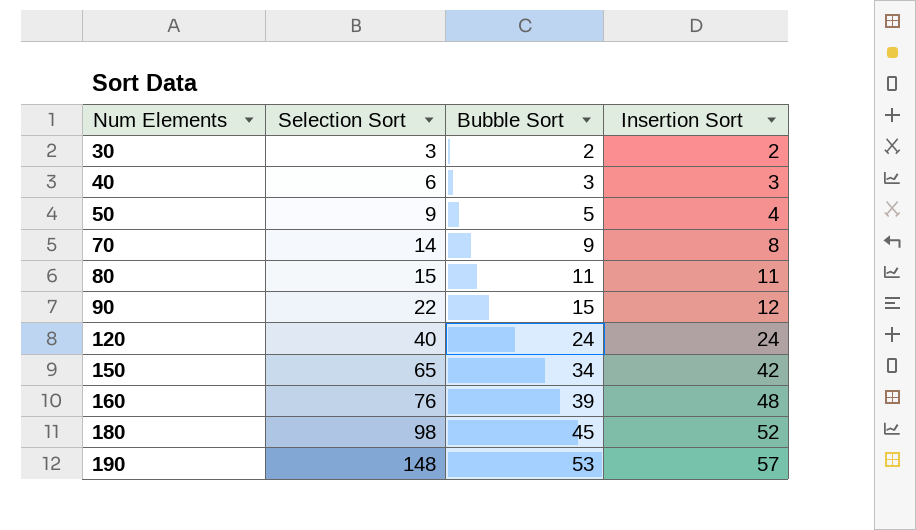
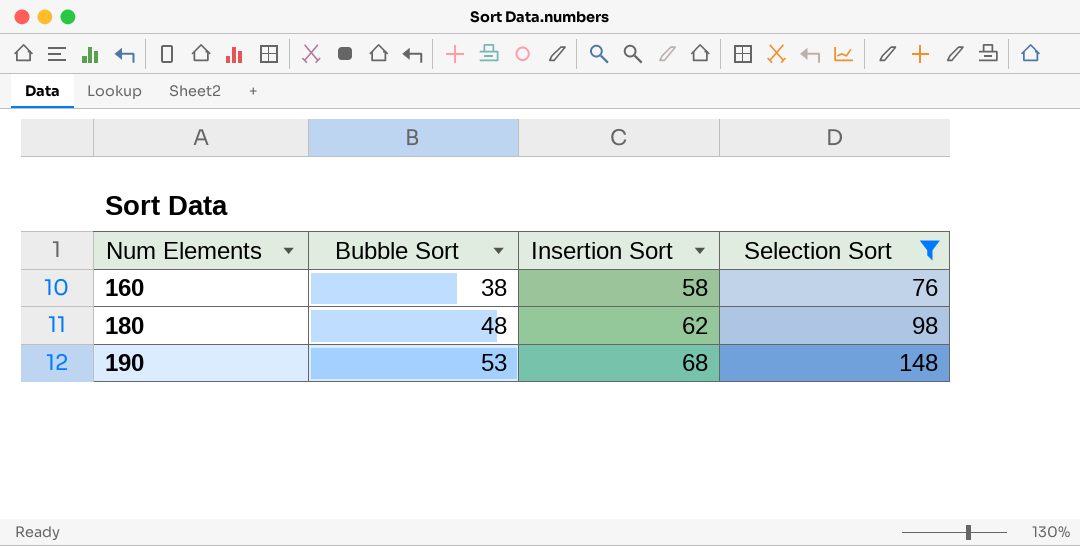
filter: none -> Selection Sort >= 76
column Selection Sort | position: 2 -> 4
160 | Bubble Sort: 39 -> 38
160 | Insertion Sort: 48 -> 58
180 | Bubble Sort: 45 -> 48
180 | Insertion Sort: 52 -> 62
190 | Insertion Sort: 57 -> 68

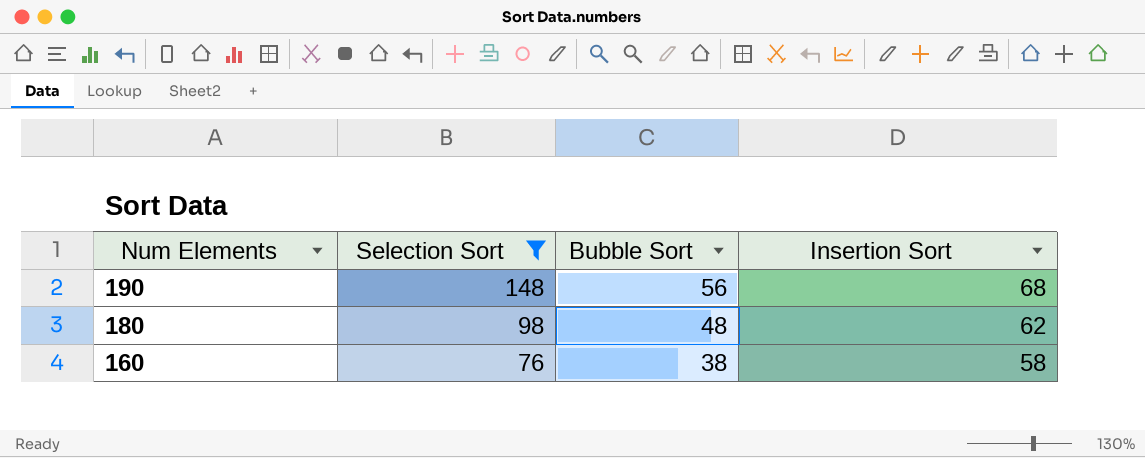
row order: Num Elements ascending -> Num Elements descending
column Selection Sort | position: 4 -> 2
190 | Bubble Sort: 53 -> 56

